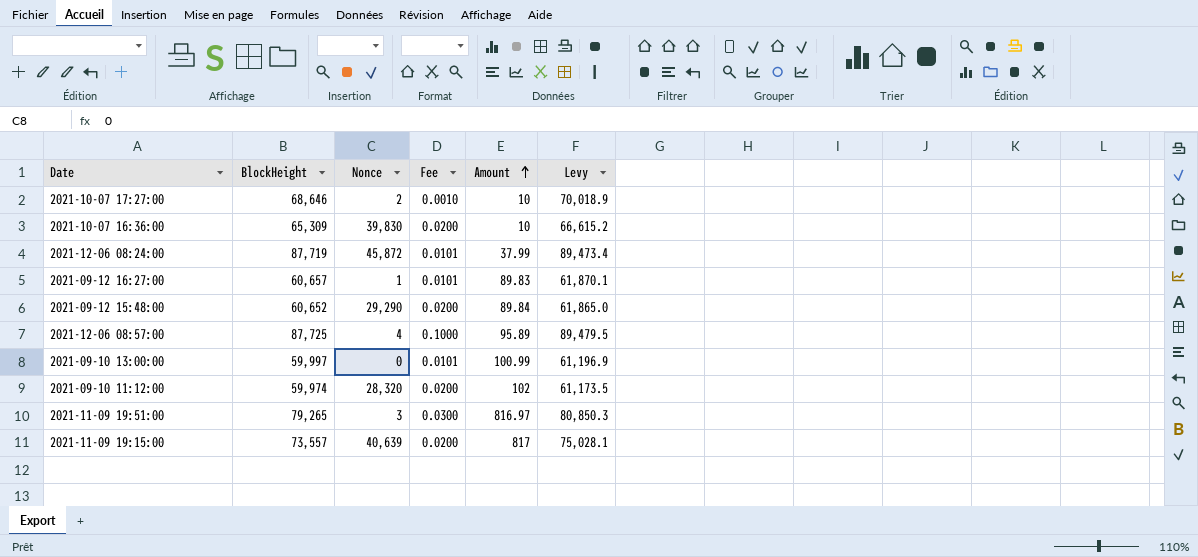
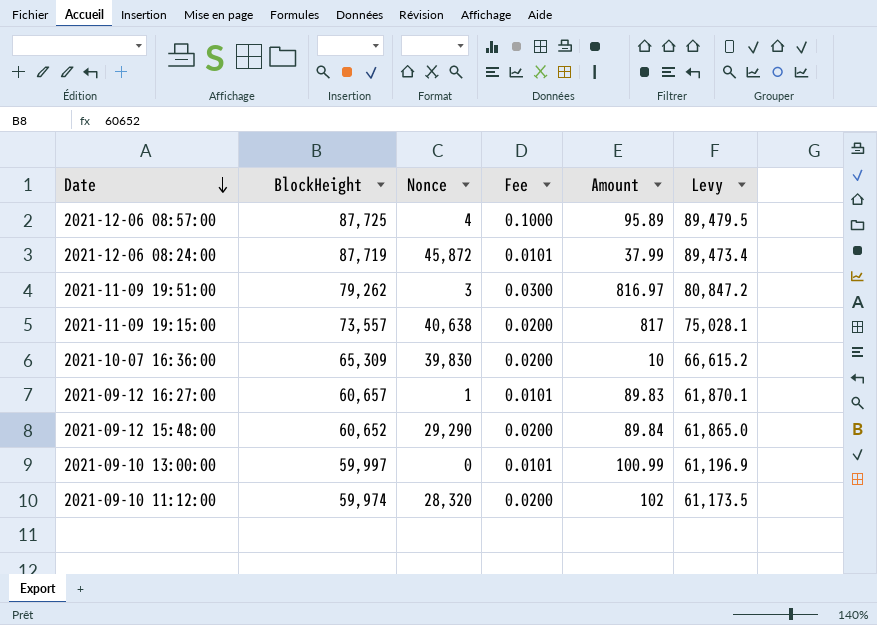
row order: Amount ascending -> Date descending
row 2021-10-07 17:27:00: 68,646 | 2 | 0.0010 | 10 | 70,018.9 -> none
2021-11-09 19:51:00 | BlockHeight: 79,265 -> 79,262
2021-11-09 19:51:00 | Levy: 80,850.3 -> 80,847.2
2021-11-09 19:15:00 | Nonce: 40,639 -> 40,638

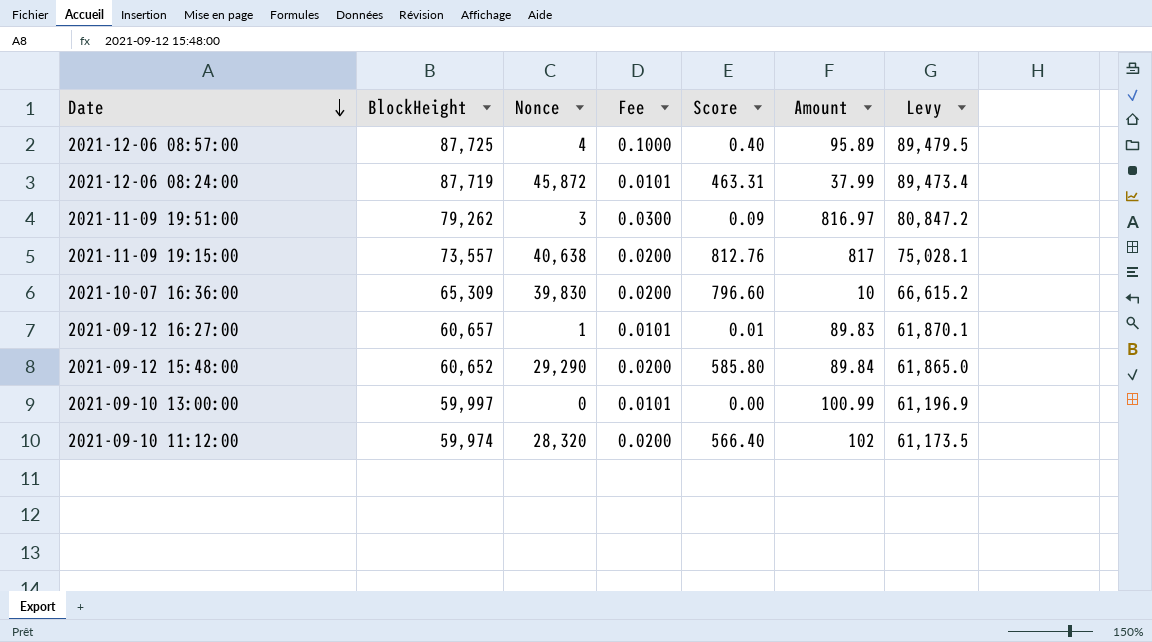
column Score | formula: none -> [Nonce] * [Fee]

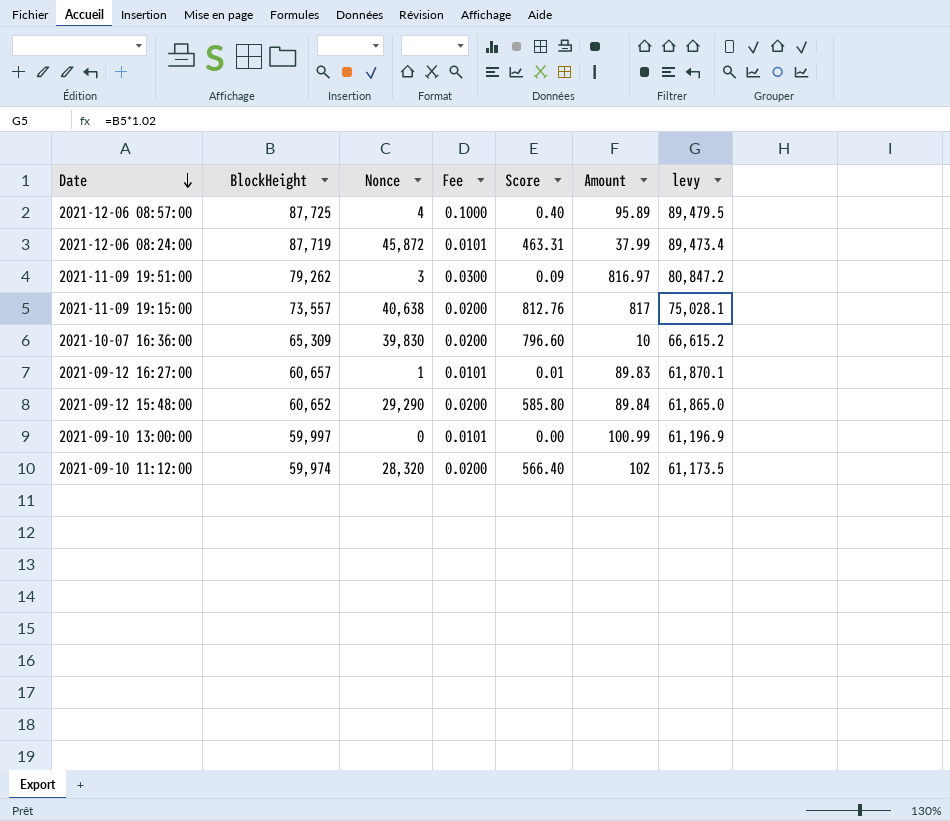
column name: Levy -> levy

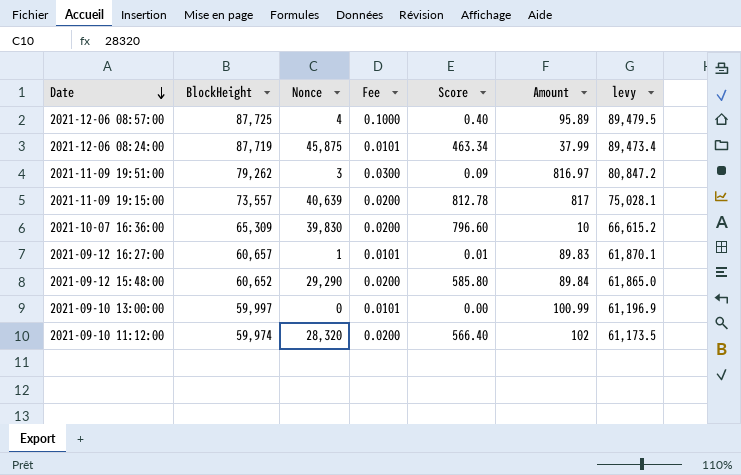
2021-12-06 08:24:00 | Nonce: 45,872 -> 45,875
2021-12-06 08:24:00 | Score: 463.31 -> 463.34
2021-11-09 19:15:00 | Nonce: 40,638 -> 40,639
2021-11-09 19:15:00 | Score: 812.76 -> 812.78

